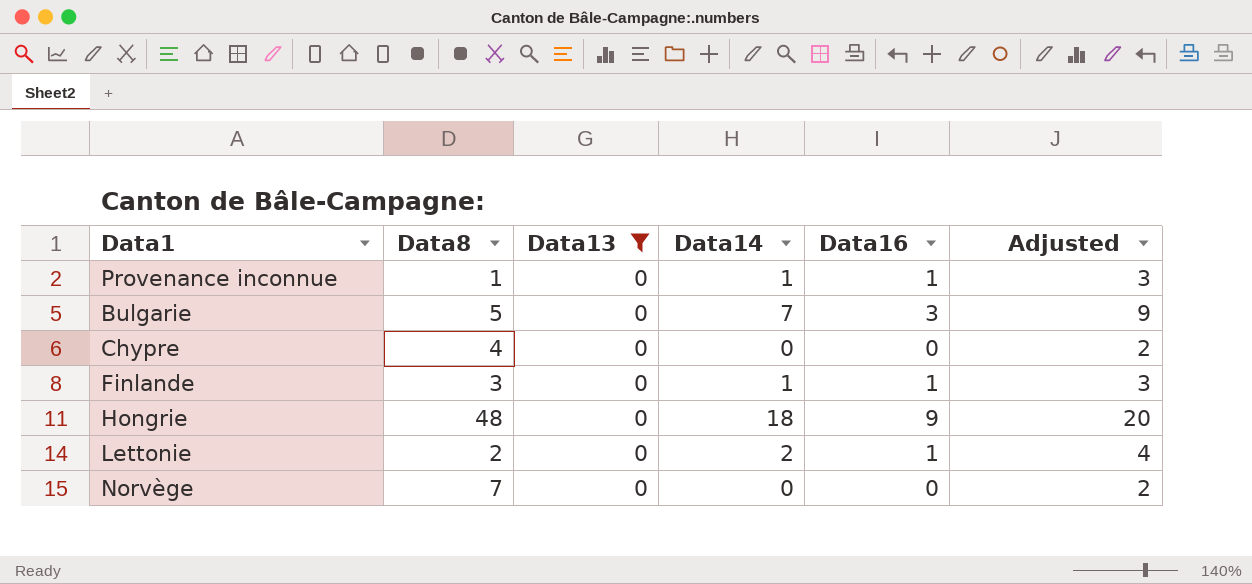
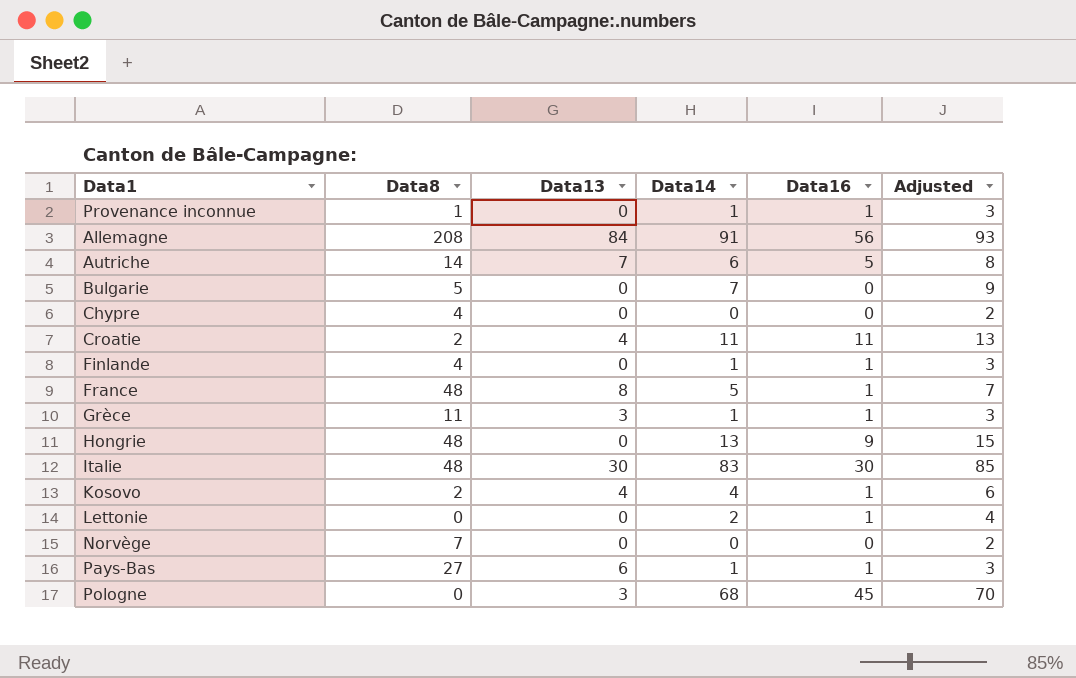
filter: Data13 = 0 -> none
Bulgarie | Data16: 3 -> 0
Finlande | Data8: 3 -> 4
Hongrie | Data14: 18 -> 13
Hongrie | Adjusted: 20 -> 15
Lettonie | Data8: 2 -> 0

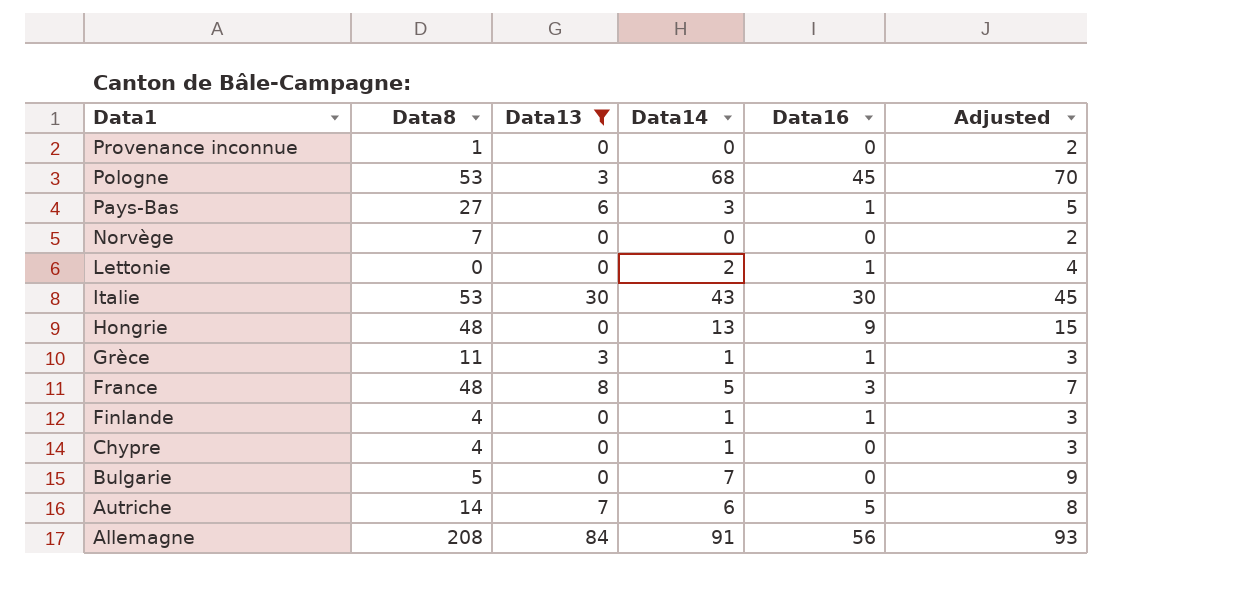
filter: none -> Data13 != 4
row order: none -> Data1 descending
Provenance inconnue | Data14: 1 -> 0
Provenance inconnue | Data16: 1 -> 0
Provenance inconnue | Adjusted: 3 -> 2
Pologne | Data8: 0 -> 53
Pays-Bas | Data14: 1 -> 3
Pays-Bas | Adjusted: 3 -> 5
Italie | Data8: 48 -> 53
Italie | Data14: 83 -> 43
Italie | Adjusted: 85 -> 45
France | Data16: 1 -> 3
Chypre | Data14: 0 -> 1
Chypre | Adjusted: 2 -> 3

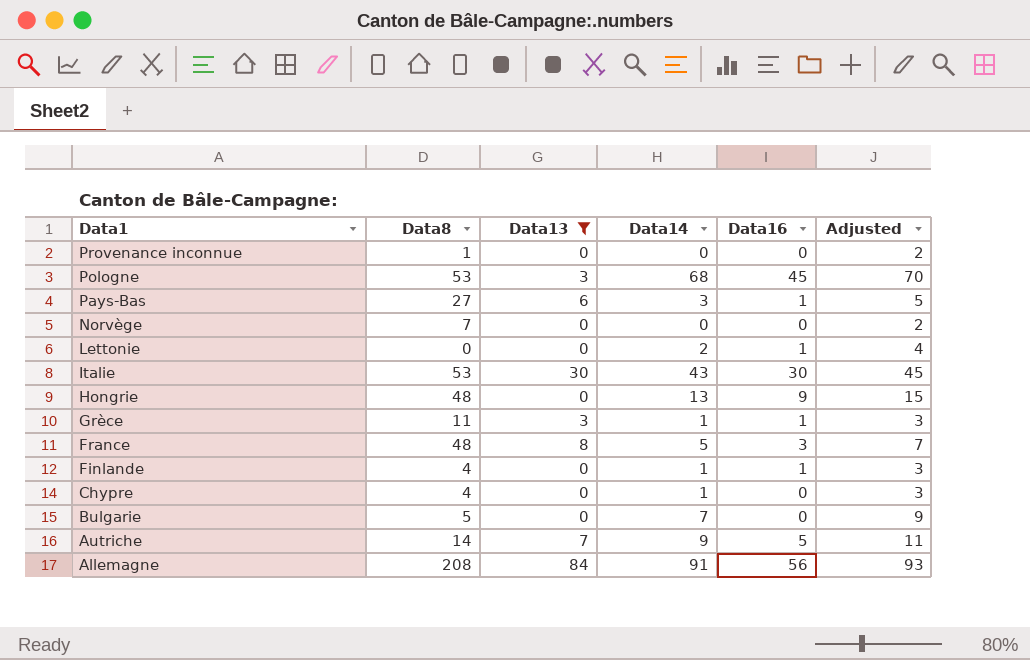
Autriche | Data14: 6 -> 9
Autriche | Adjusted: 8 -> 11

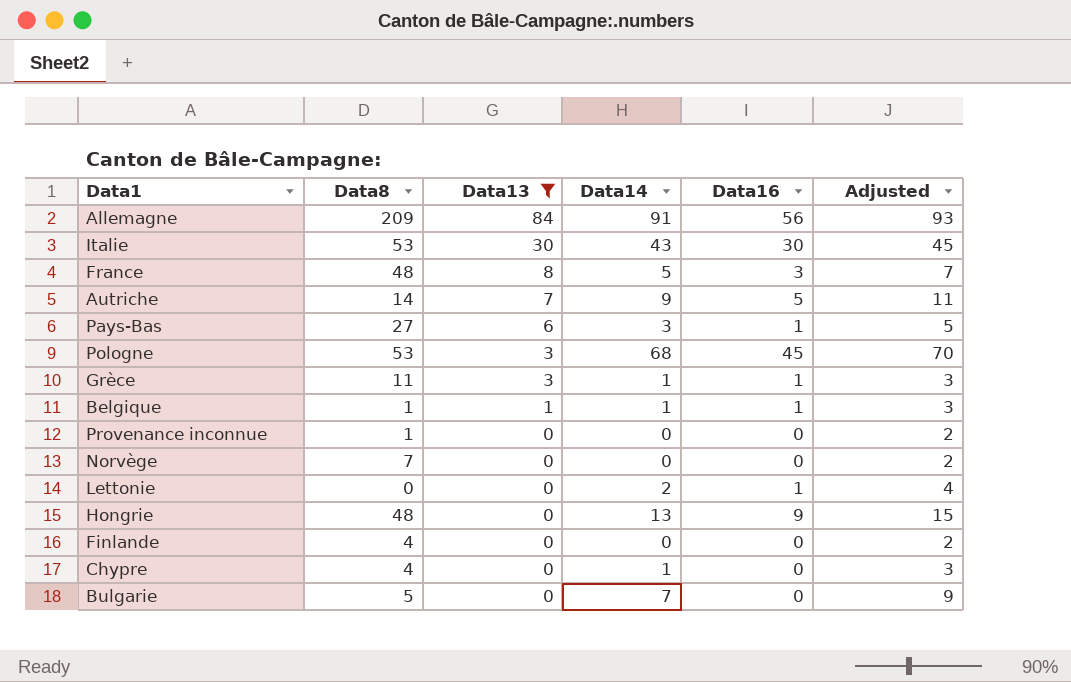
row order: Data1 descending -> Data13 descending
Allemagne | Data8: 208 -> 209
row Belgique: none -> 1 | 1 | 1 | 1 | 3
Finlande | Data14: 1 -> 0
Finlande | Data16: 1 -> 0
Finlande | Adjusted: 3 -> 2

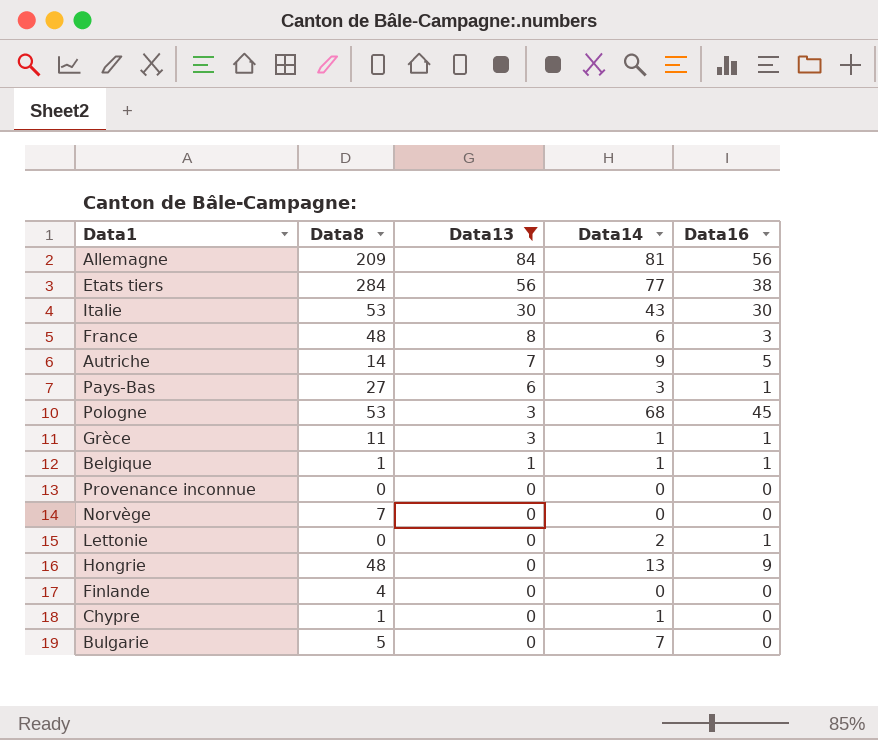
column Adjusted | formula: [Data14] + 2 -> none
Allemagne | Data14: 91 -> 81
row Etats tiers: none -> 284 | 56 | 77 | 38
France | Data14: 5 -> 6
Provenance inconnue | Data8: 1 -> 0
Chypre | Data8: 4 -> 1

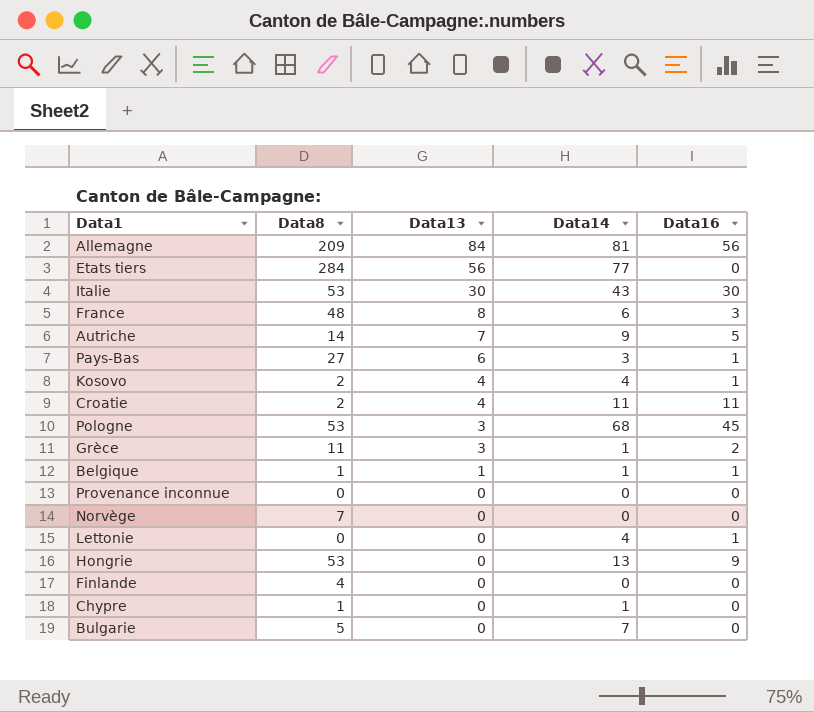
filter: Data13 != 4 -> none
Etats tiers | Data16: 38 -> 0
Grèce | Data16: 1 -> 2
Lettonie | Data14: 2 -> 4
Hongrie | Data8: 48 -> 53

